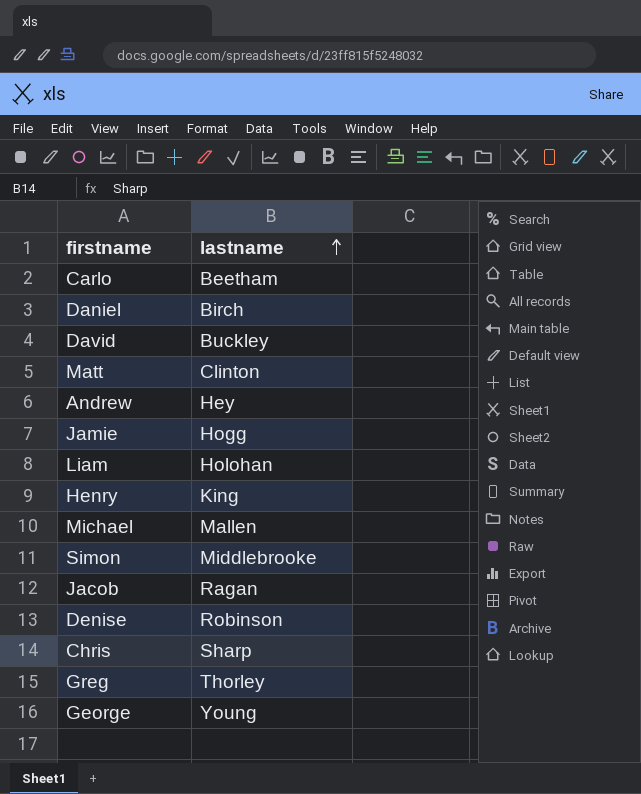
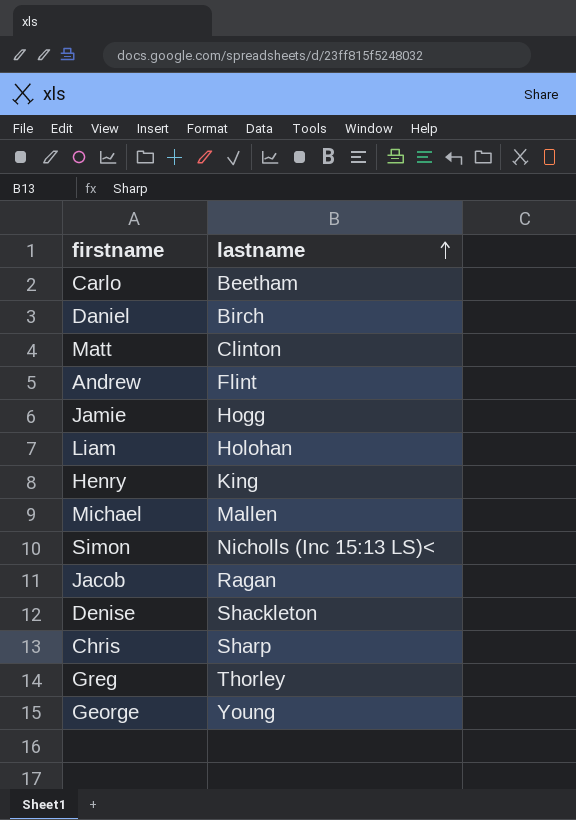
row David: Buckley -> none
Andrew | lastname: Hey -> Flint
Simon | lastname: Middlebrooke -> Nicholls (Inc 15:13 LS)<
Denise | lastname: Robinson -> Shackleton

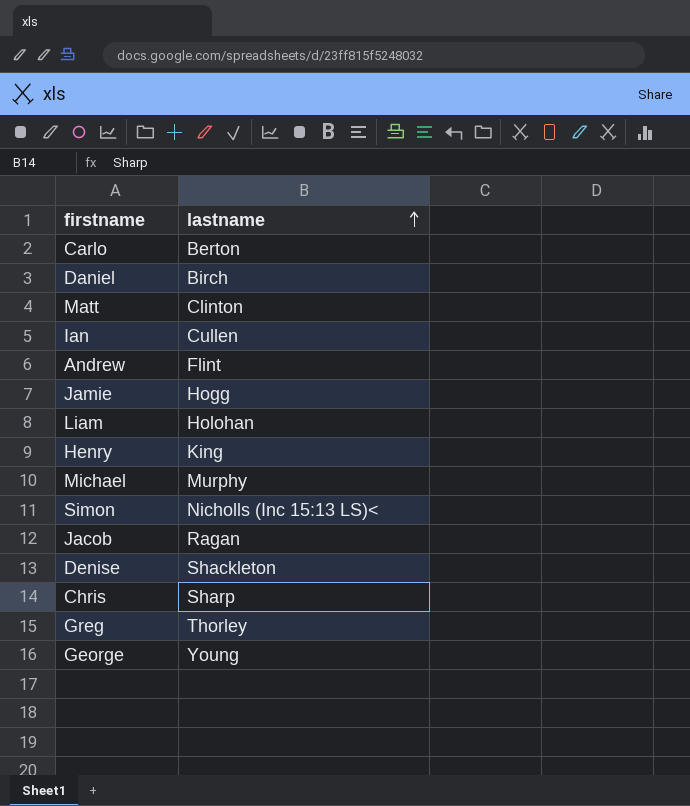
Carlo | lastname: Beetham -> Berton
row Ian: none -> Cullen
Michael | lastname: Mallen -> Murphy

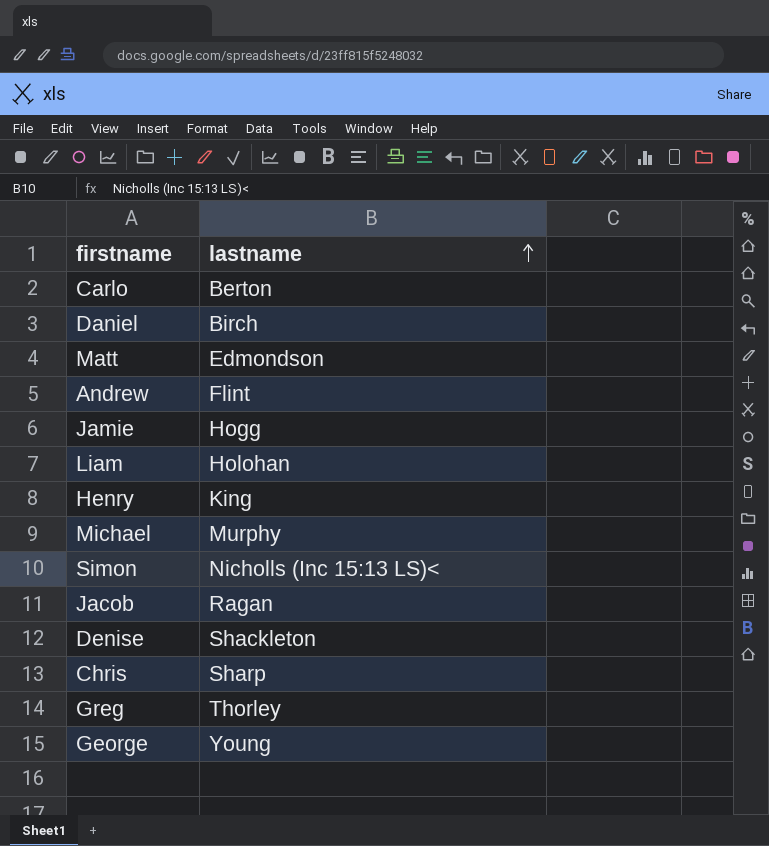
row Ian: Cullen -> none
Matt | lastname: Clinton -> Edmondson

